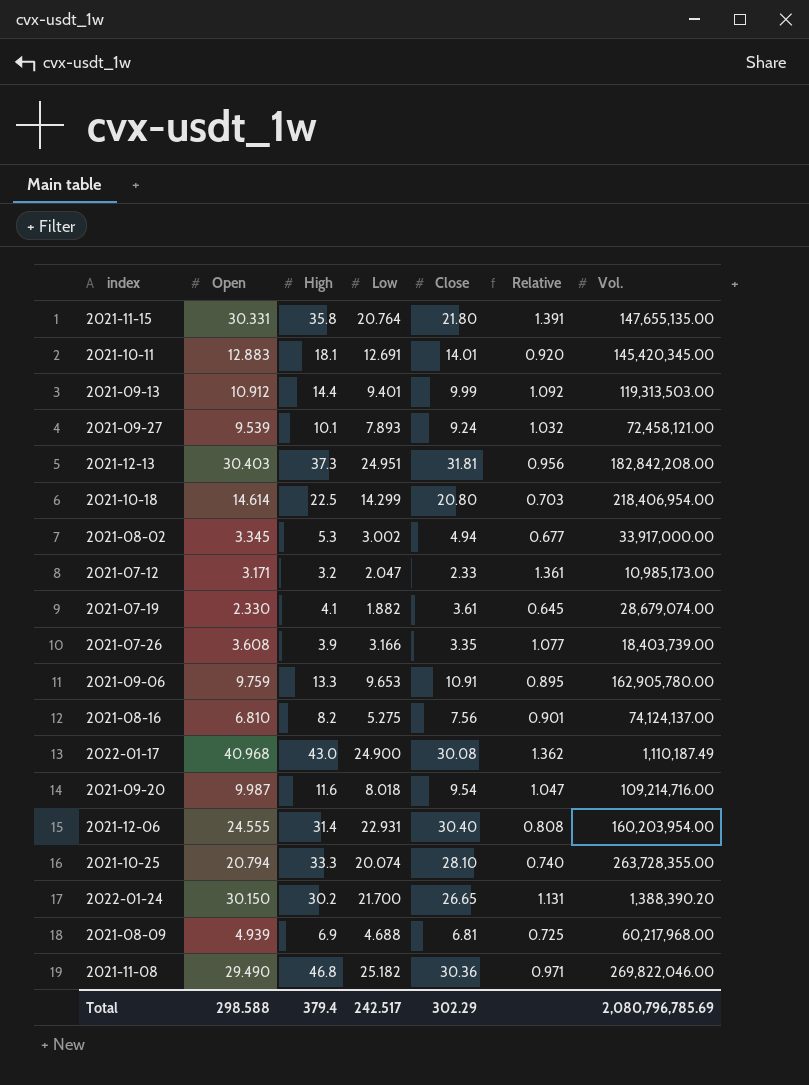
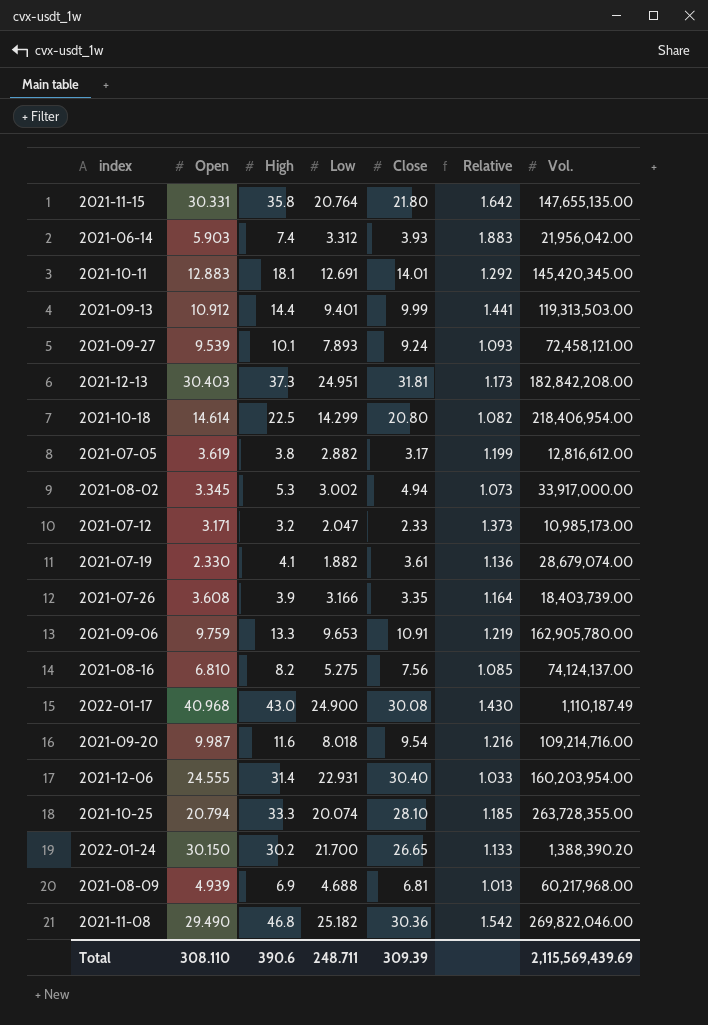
column Relative | formula: [Open] / [Close] -> [High] / [Close]
row 2021-06-14: none -> 5.903 | 7.4 | 3.312 | 3.93 | 1.883 | 21,956,042.00
row 2021-07-05: none -> 3.619 | 3.8 | 2.882 | 3.17 | 1.199 | 12,816,612.00
Total | Open: 298.588 -> 308.110
Total | High: 379.4 -> 390.6
Total | Low: 242.517 -> 248.711
Total | Close: 302.29 -> 309.39
Total | Vol.: 2,080,796,785.69 -> 2,115,569,439.69

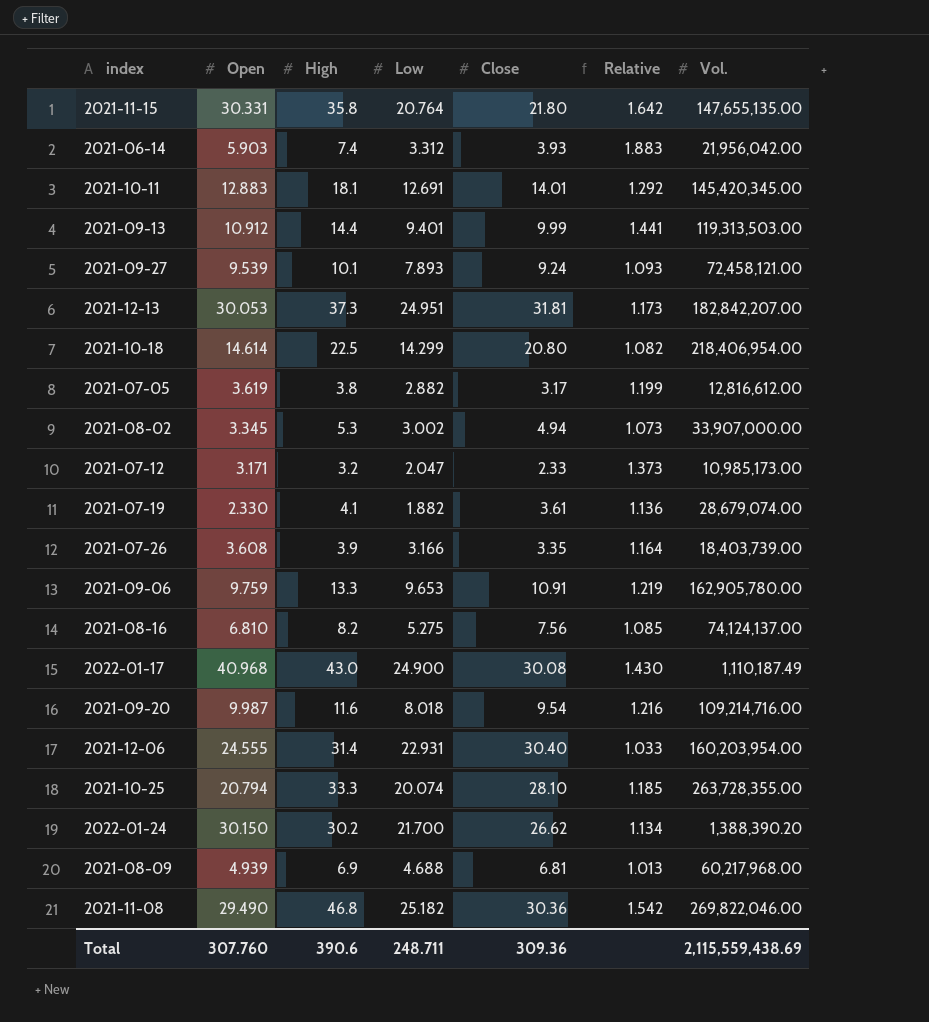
2021-12-13 | Open: 30.403 -> 30.053
2021-12-13 | Vol.: 182,842,208.00 -> 182,842,207.00
2021-08-02 | Vol.: 33,917,000.00 -> 33,907,000.00
2022-01-24 | Close: 26.65 -> 26.62
2022-01-24 | Relative: 1.133 -> 1.134
Total | Open: 308.110 -> 307.760
Total | Close: 309.39 -> 309.36
Total | Vol.: 2,115,569,439.69 -> 2,115,559,438.69

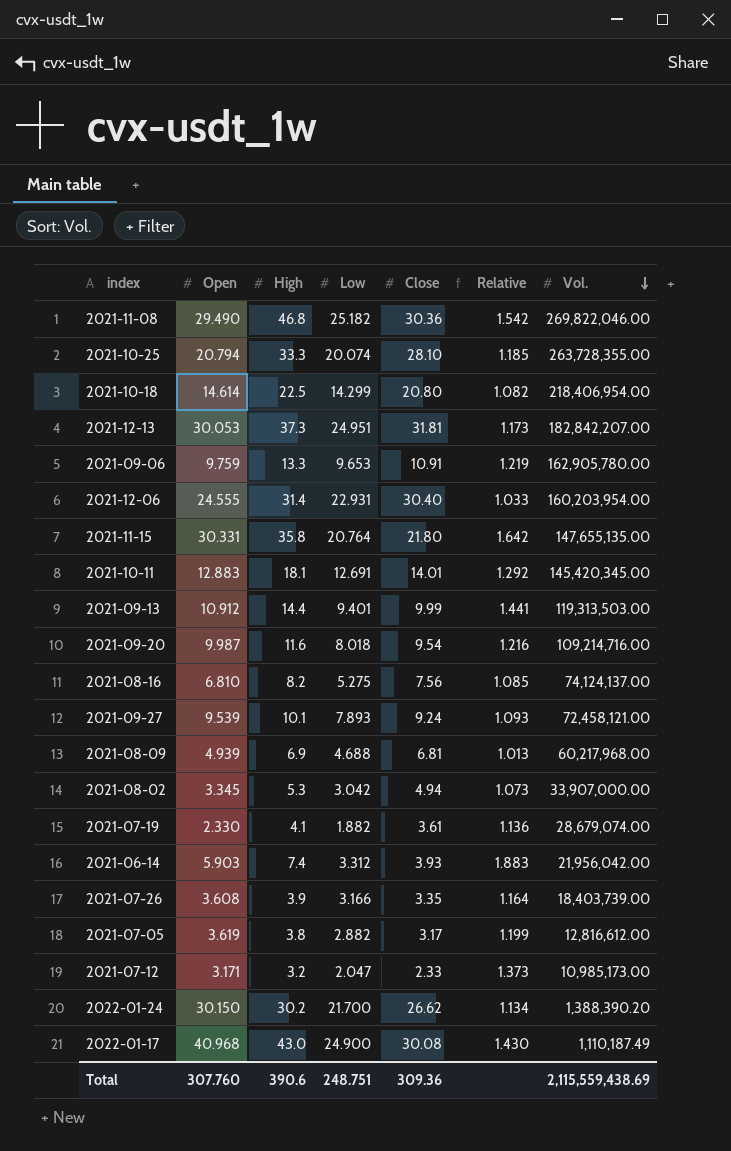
row order: none -> Vol. descending
2021-08-02 | Low: 3.002 -> 3.042
Total | Low: 248.711 -> 248.751

